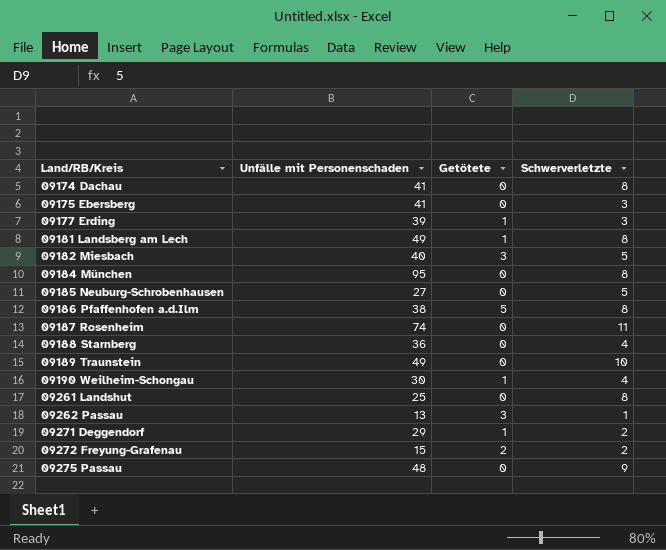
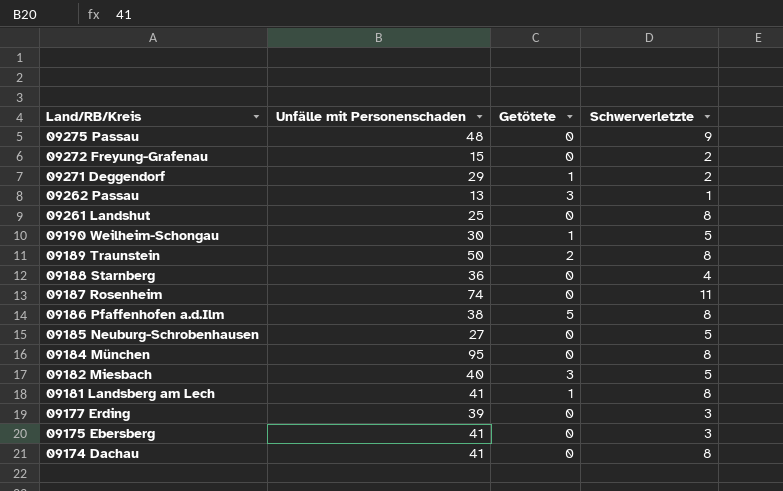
row order: Land/RB/Kreis ascending -> Land/RB/Kreis descending
09272 Freyung-Grafenau | Getötete: 2 -> 0
09190 Weilheim-Schongau | Schwerverletzte: 4 -> 5
09189 Traunstein | Unfälle mit Personenschaden: 49 -> 50
09189 Traunstein | Getötete: 0 -> 2
09189 Traunstein | Schwerverletzte: 10 -> 8
09181 Landsberg am Lech | Unfälle mit Personenschaden: 49 -> 41
09177 Erding | Getötete: 1 -> 0

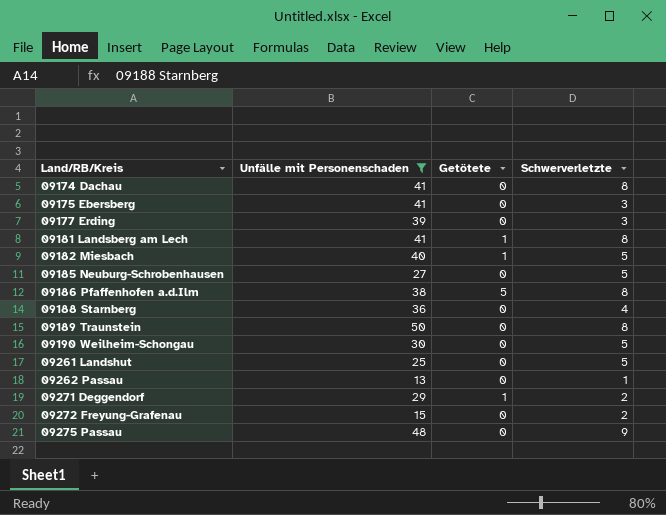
filter: none -> Unfälle mit Personenschaden <= 50
row order: Land/RB/Kreis descending -> Land/RB/Kreis ascending
09182 Miesbach | Getötete: 3 -> 1
09189 Traunstein | Getötete: 2 -> 0
09190 Weilheim-Schongau | Getötete: 1 -> 0
09261 Landshut | Schwerverletzte: 8 -> 5
09262 Passau | Getötete: 3 -> 0

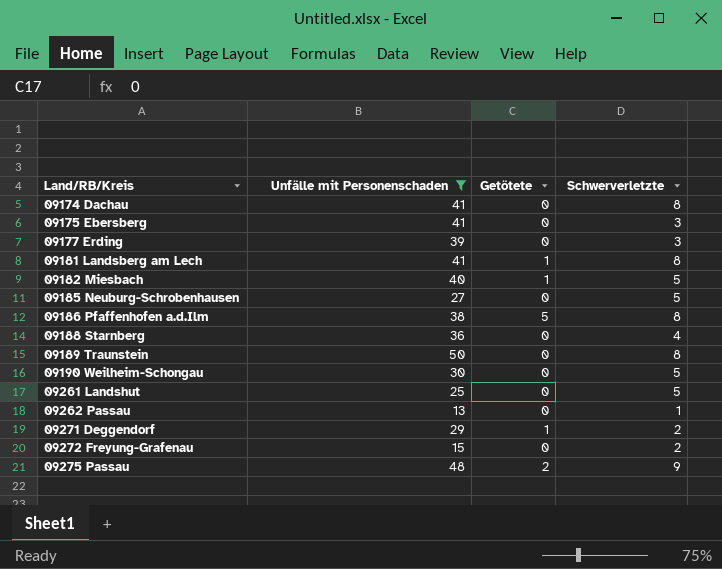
09275 Passau | Getötete: 0 -> 2

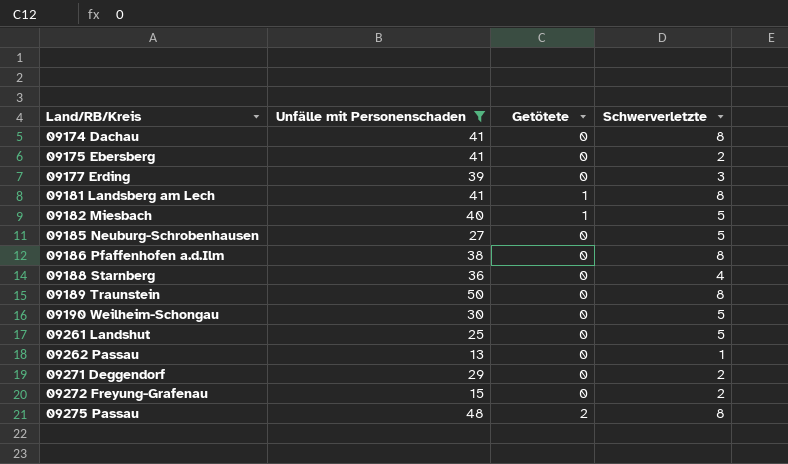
09175 Ebersberg | Schwerverletzte: 3 -> 2
09186 Pfaffenhofen a.d.Ilm | Getötete: 5 -> 0
09271 Deggendorf | Getötete: 1 -> 0
09275 Passau | Schwerverletzte: 9 -> 8

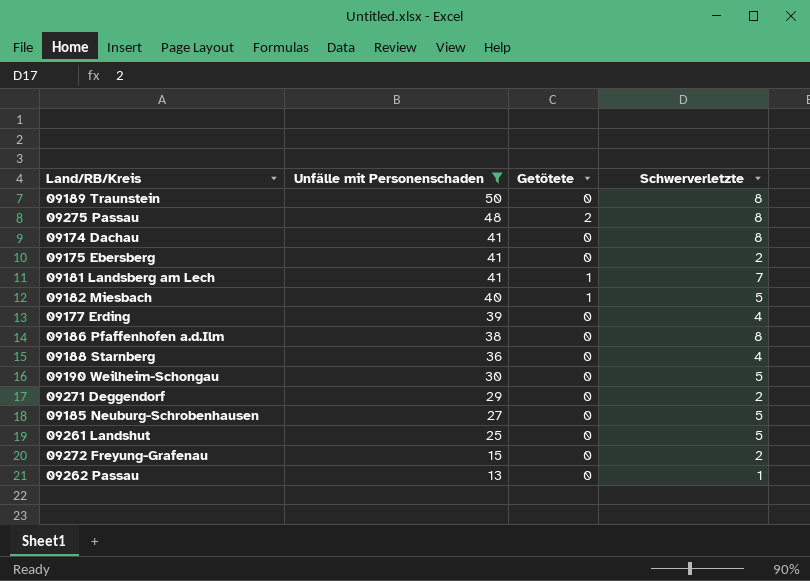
row order: Land/RB/Kreis ascending -> Unfälle mit Personenschaden descending
09181 Landsberg am Lech | Schwerverletzte: 8 -> 7
09177 Erding | Schwerverletzte: 3 -> 4

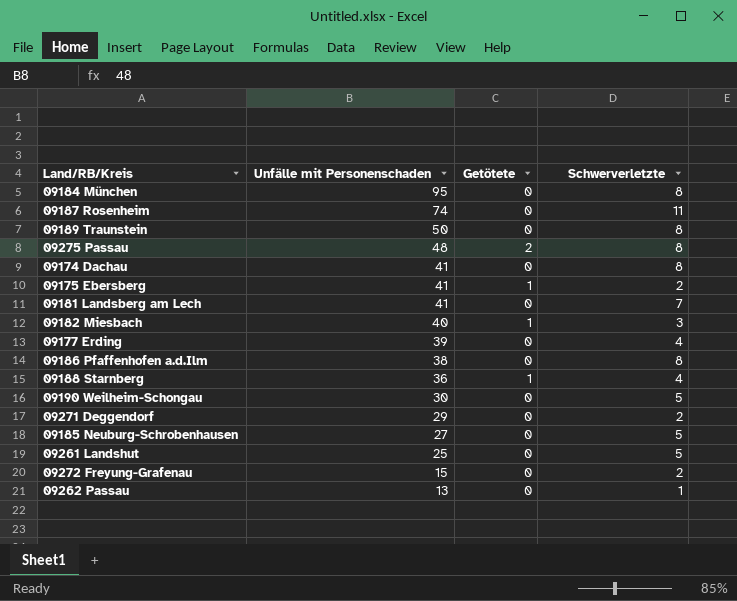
filter: Unfälle mit Personenschaden <= 50 -> none
09175 Ebersberg | Getötete: 0 -> 1
09181 Landsberg am Lech | Getötete: 1 -> 0
09182 Miesbach | Schwerverletzte: 5 -> 3
09188 Starnberg | Getötete: 0 -> 1

